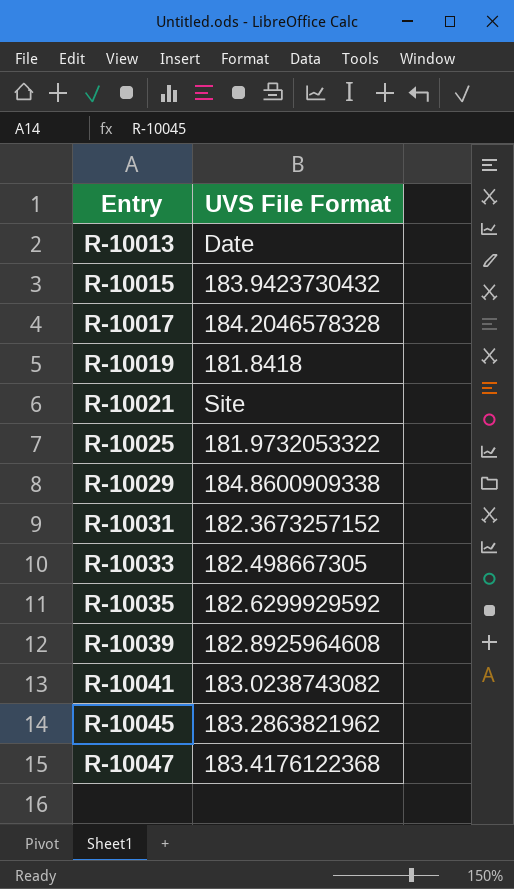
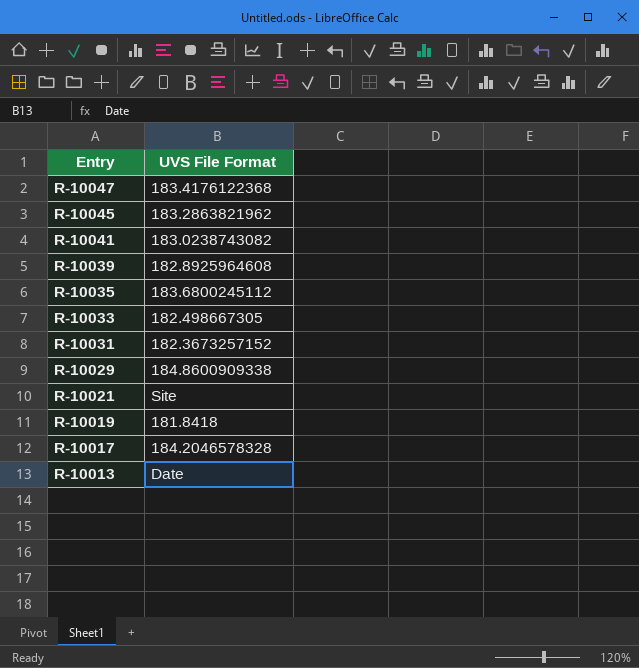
row order: Entry ascending -> Entry descending
row R-10015: 183.9423730432 -> none
row R-10025: 181.9732053322 -> none
R-10035 | UVS File Format: 182.6299929592 -> 183.6800245112

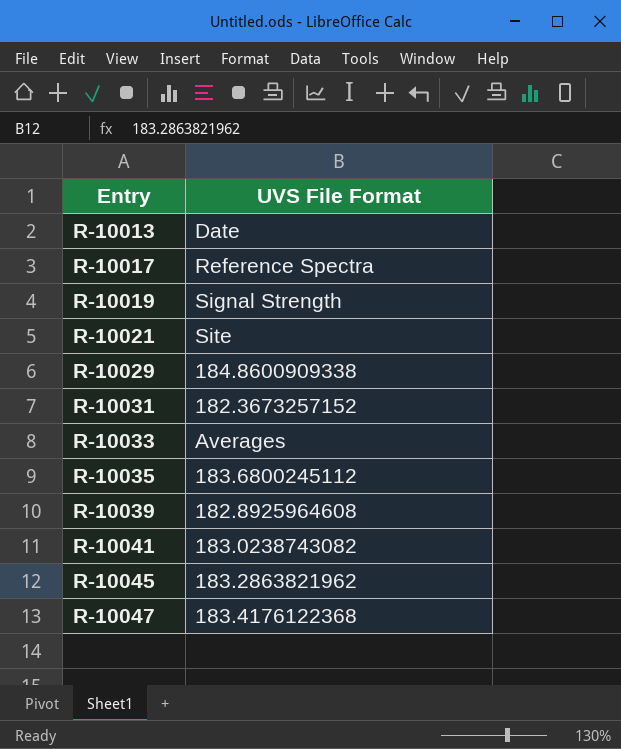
row order: Entry descending -> Entry ascending
R-10017 | UVS File Format: 184.2046578328 -> Reference Spectra
R-10019 | UVS File Format: 181.8418 -> Signal Strength
R-10033 | UVS File Format: 182.498667305 -> Averages

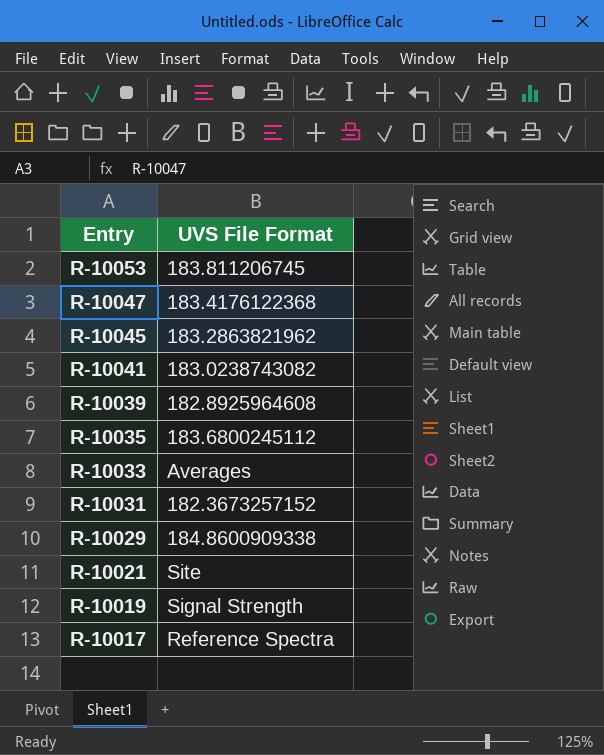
row order: Entry ascending -> Entry descending
row R-10013: Date -> none
row R-10053: none -> 183.811206745

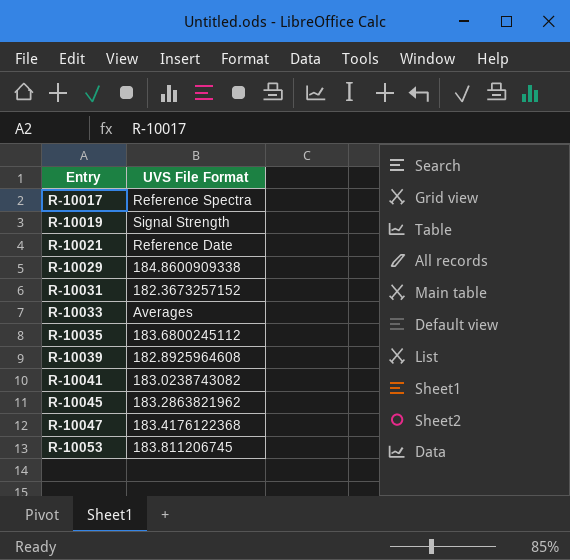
row order: Entry descending -> Entry ascending
R-10021 | UVS File Format: Site -> Reference Date

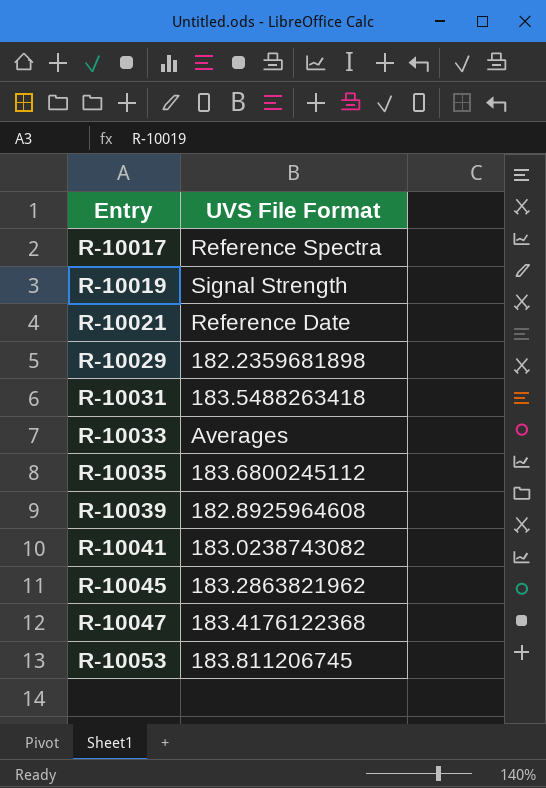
R-10029 | UVS File Format: 184.8600909338 -> 182.2359681898
R-10031 | UVS File Format: 182.3673257152 -> 183.5488263418

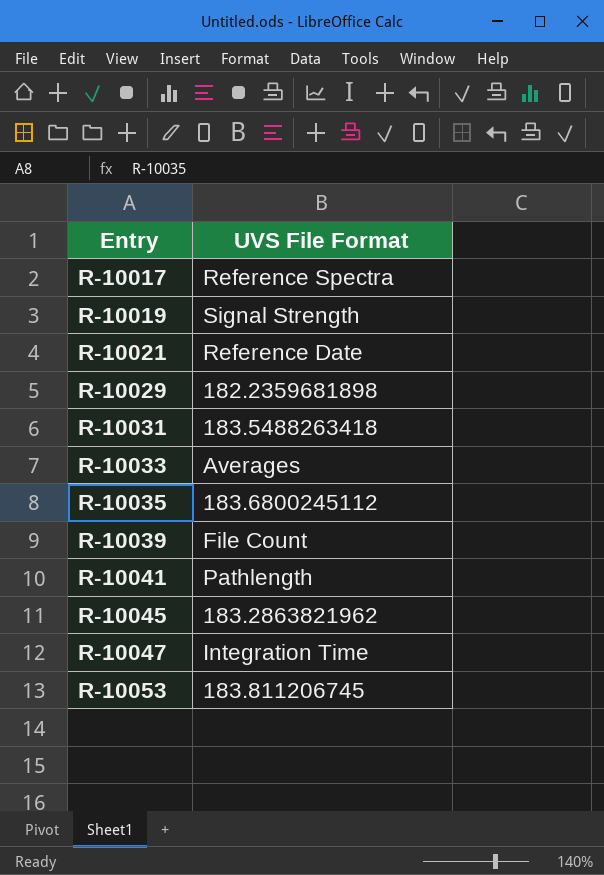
R-10039 | UVS File Format: 182.8925964608 -> File Count
R-10041 | UVS File Format: 183.0238743082 -> Pathlength
R-10047 | UVS File Format: 183.4176122368 -> Integration Time

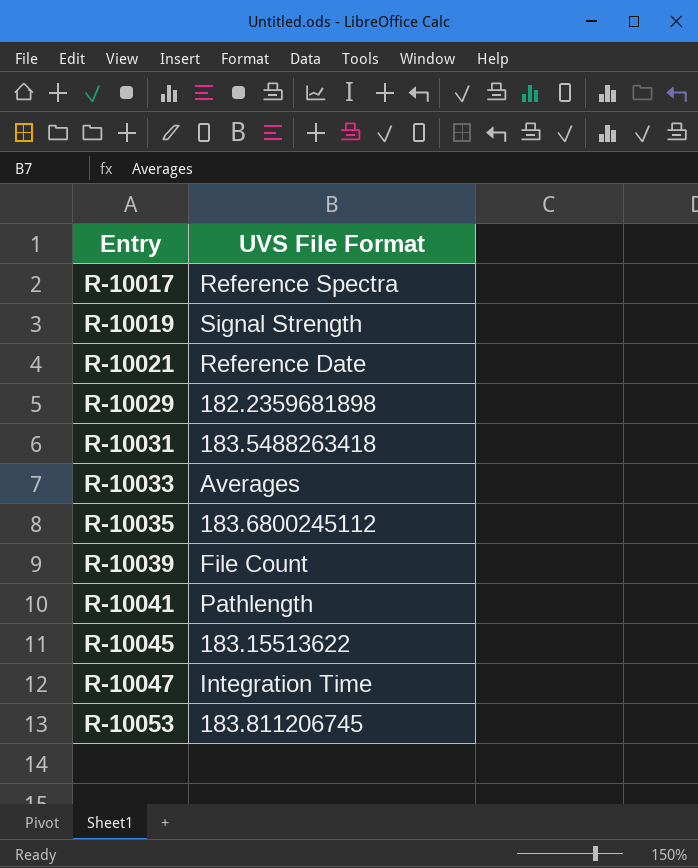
R-10045 | UVS File Format: 183.2863821962 -> 183.15513622

